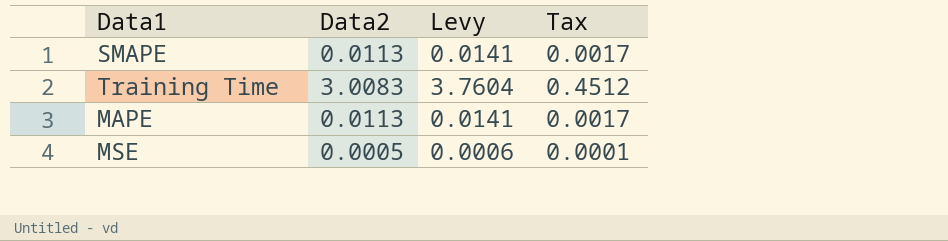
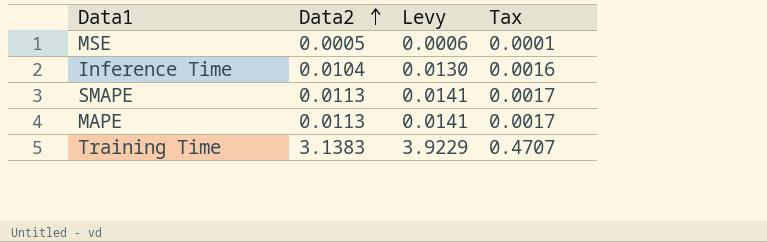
row order: none -> Data2 ascending
row Inference Time: none -> 0.0104 | 0.0130 | 0.0016
Training Time | Data2: 3.0083 -> 3.1383
Training Time | Levy: 3.7604 -> 3.9229
Training Time | Tax: 0.4512 -> 0.4707

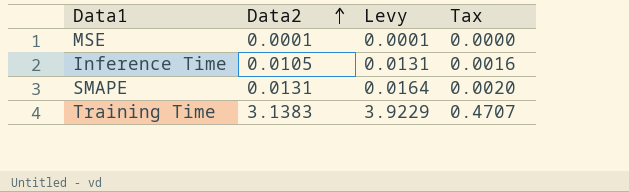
row MAPE: 0.0113 | 0.0141 | 0.0017 -> none
MSE | Data2: 0.0005 -> 0.0001
MSE | Levy: 0.0006 -> 0.0001
MSE | Tax: 0.0001 -> 0.0000
Inference Time | Data2: 0.0104 -> 0.0105
Inference Time | Levy: 0.0130 -> 0.0131
SMAPE | Data2: 0.0113 -> 0.0131
SMAPE | Levy: 0.0141 -> 0.0164
SMAPE | Tax: 0.0017 -> 0.0020

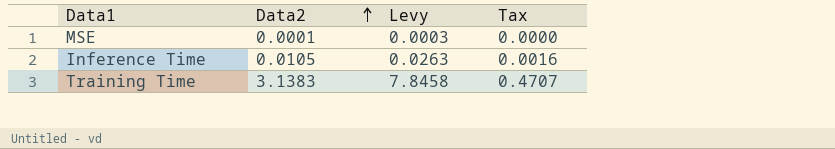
column Levy | formula: [Data2] * 1.25 -> [Data2] * 2.5
row SMAPE: 0.0131 | 0.0164 | 0.0020 -> none

